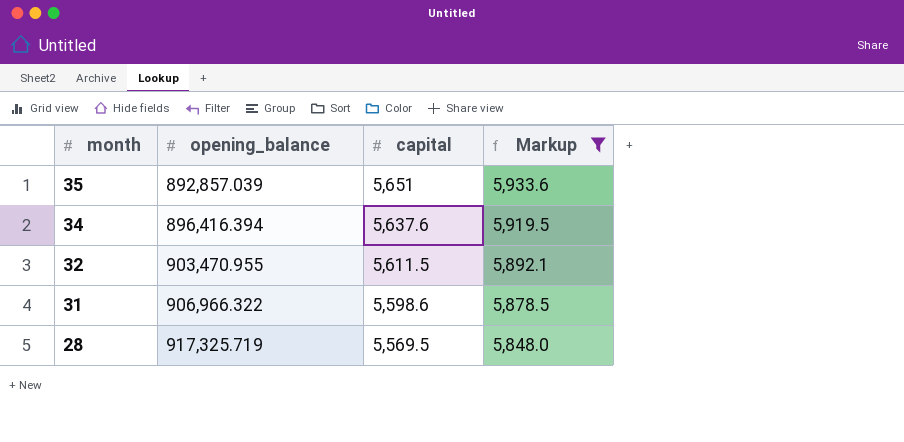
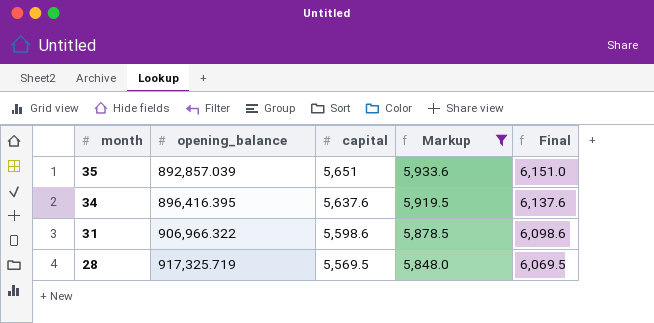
column Final | formula: none -> [capital] + 500
row 32: 903,470.955 | 5,611.5 | 5,892.1 -> none
34 | opening_balance: 896,416.394 -> 896,416.395

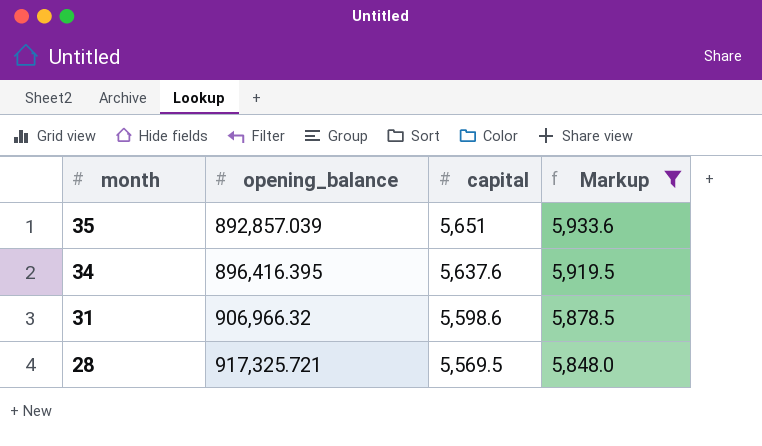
column Final | formula: [capital] + 500 -> none
31 | opening_balance: 906,966.322 -> 906,966.32
28 | opening_balance: 917,325.719 -> 917,325.721

